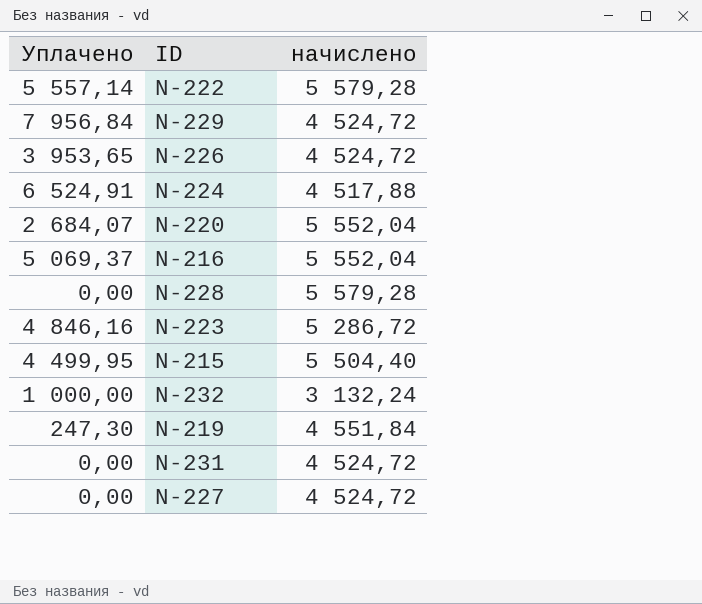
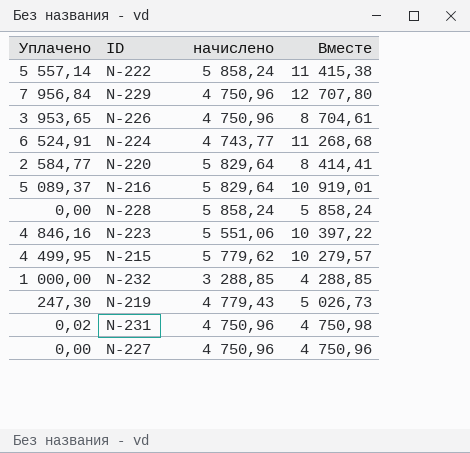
column Вместе | formula: none -> [Уплачено] + [начислено]
N-222 | начислено: 5 579,28 -> 5 858,24
N-229 | начислено: 4 524,72 -> 4 750,96
N-226 | начислено: 4 524,72 -> 4 750,96
N-224 | начислено: 4 517,88 -> 4 743,77
N-220 | Уплачено: 2 684,07 -> 2 584,77
N-220 | начислено: 5 552,04 -> 5 829,64
N-216 | Уплачено: 5 069,37 -> 5 089,37
N-216 | начислено: 5 552,04 -> 5 829,64
N-228 | начислено: 5 579,28 -> 5 858,24
N-223 | начислено: 5 286,72 -> 5 551,06
N-215 | начислено: 5 504,40 -> 5 779,62
N-232 | начислено: 3 132,24 -> 3 288,85
N-219 | начислено: 4 551,84 -> 4 779,43
N-231 | Уплачено: 0,00 -> 0,02
N-231 | начислено: 4 524,72 -> 4 750,96
N-227 | начислено: 4 524,72 -> 4 750,96

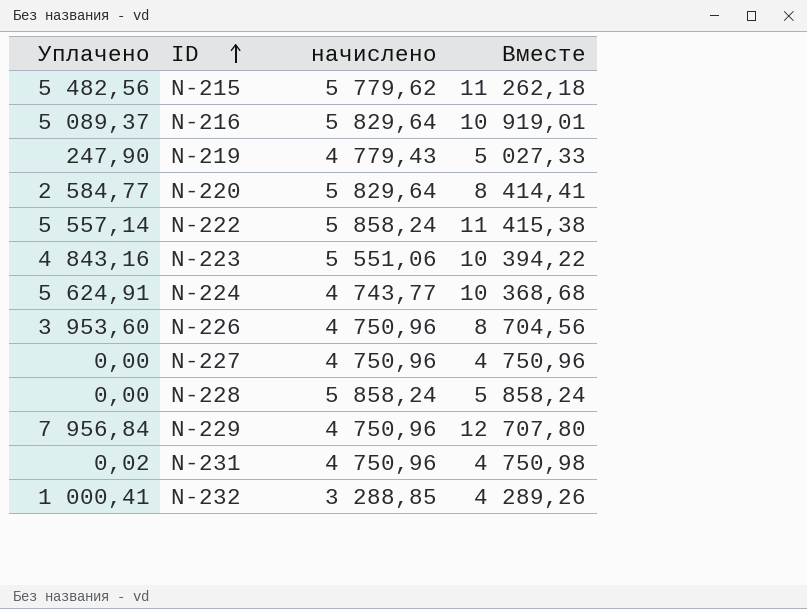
row order: none -> ID ascending
N-215 | Уплачено: 4 499,95 -> 5 482,56
N-215 | Вместе: 10 279,57 -> 11 262,18
N-219 | Уплачено: 247,30 -> 247,90
N-219 | Вместе: 5 026,73 -> 5 027,33
N-223 | Уплачено: 4 846,16 -> 4 843,16
N-223 | Вместе: 10 397,22 -> 10 394,22
N-224 | Уплачено: 6 524,91 -> 5 624,91
N-224 | Вместе: 11 268,68 -> 10 368,68
N-226 | Уплачено: 3 953,65 -> 3 953,60
N-226 | Вместе: 8 704,61 -> 8 704,56
N-232 | Уплачено: 1 000,00 -> 1 000,41
N-232 | Вместе: 4 288,85 -> 4 289,26

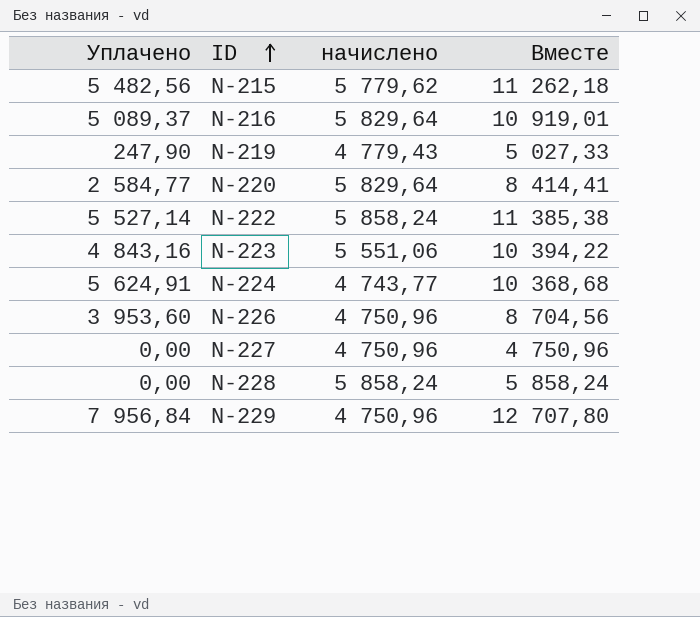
row N-231: 0,02 | 4 750,96 | 4 750,98 -> none
row N-232: 1 000,41 | 3 288,85 | 4 289,26 -> none
N-222 | Уплачено: 5 557,14 -> 5 527,14
N-222 | Вместе: 11 415,38 -> 11 385,38

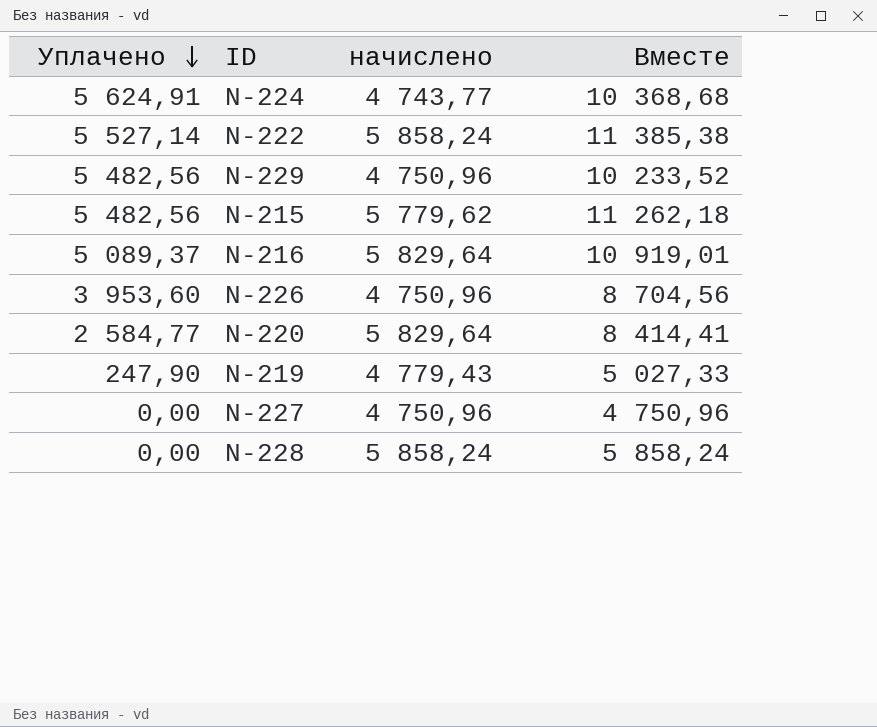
row order: ID ascending -> Уплачено descending
row N-223: 4 843,16 | 5 551,06 | 10 394,22 -> none
N-229 | Уплачено: 7 956,84 -> 5 482,56
N-229 | Вместе: 12 707,80 -> 10 233,52

